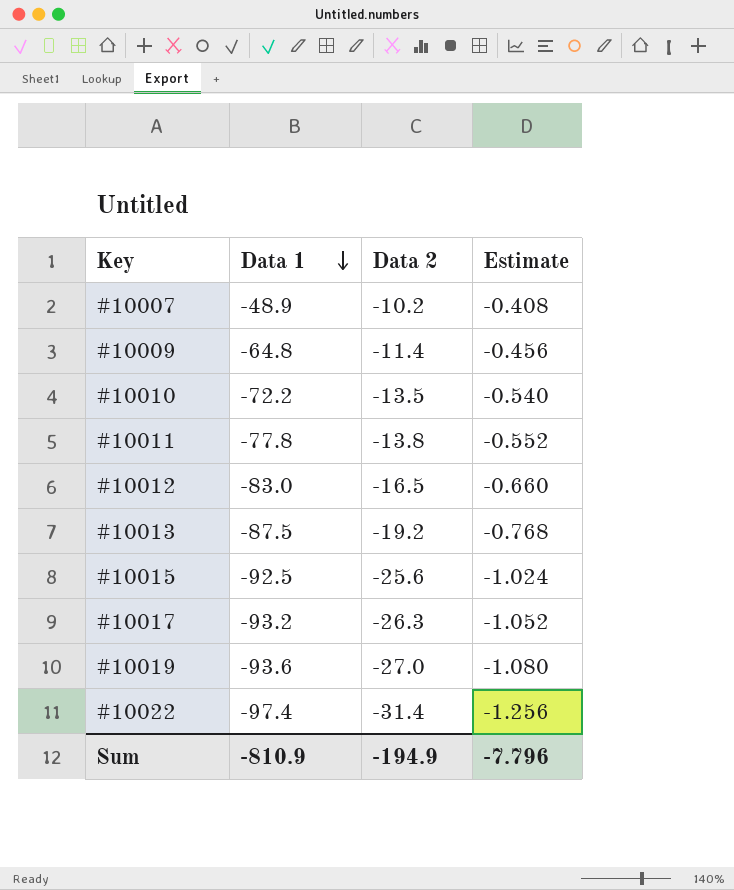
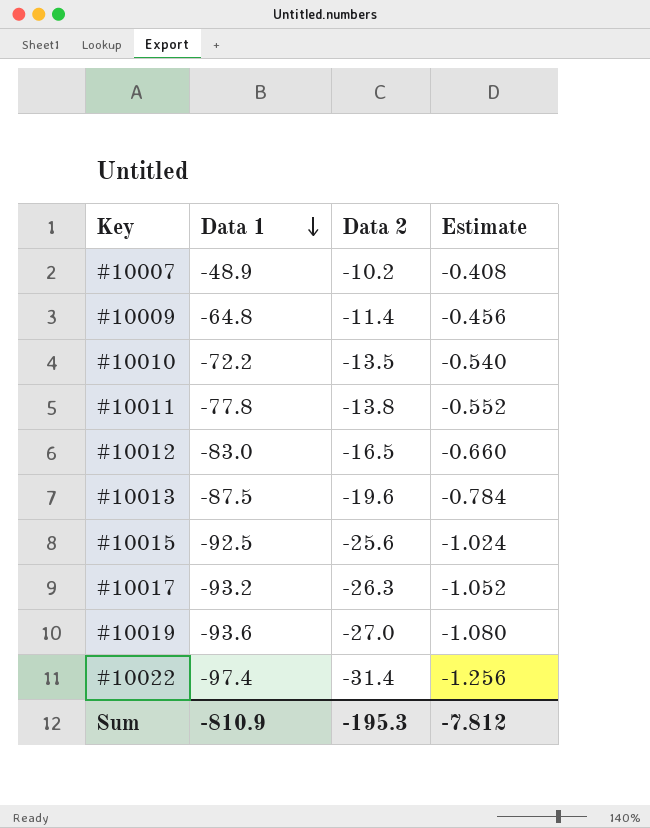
#10013 | Data 2: -19.2 -> -19.6
#10013 | Estimate: -0.768 -> -0.784
Sum | Data 2: -194.9 -> -195.3
Sum | Estimate: -7.796 -> -7.812

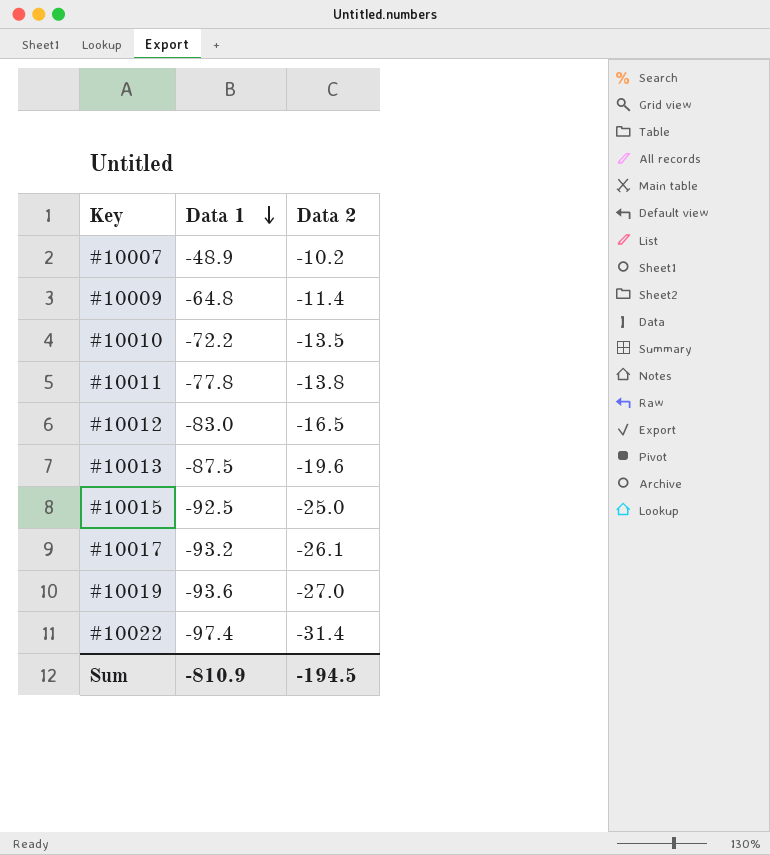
column Estimate | formula: [Data 2] * 0.04 -> none
#10015 | Data 2: -25.6 -> -25.0
#10017 | Data 2: -26.3 -> -26.1
Sum | Data 2: -195.3 -> -194.5

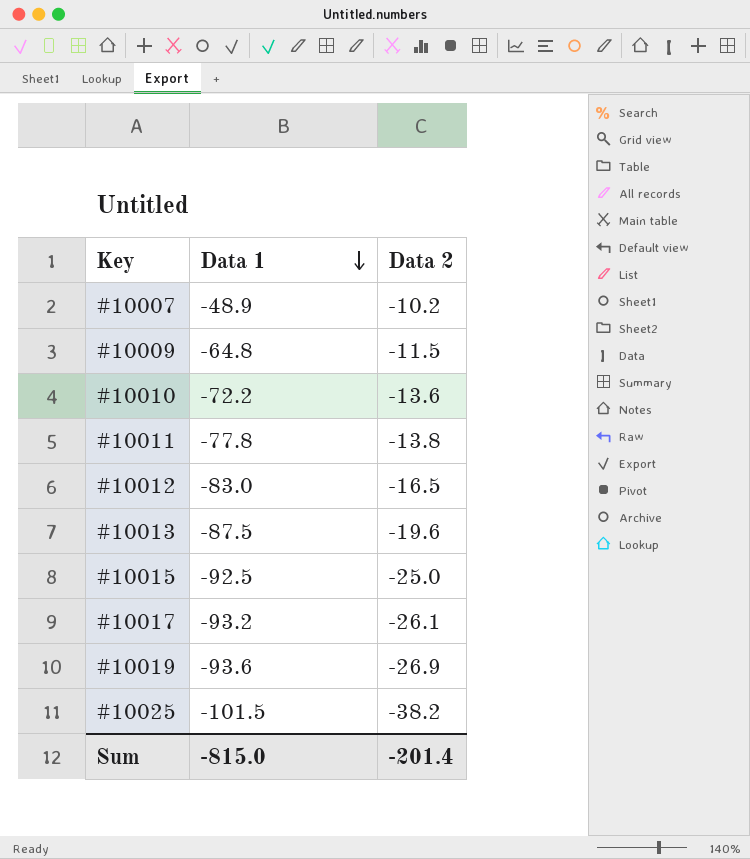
row #10022: -97.4 | -31.4 -> none
#10009 | Data 2: -11.4 -> -11.5
#10010 | Data 2: -13.5 -> -13.6
#10019 | Data 2: -27.0 -> -26.9
row #10025: none -> -101.5 | -38.2
Sum | Data 1: -810.9 -> -815.0
Sum | Data 2: -194.5 -> -201.4

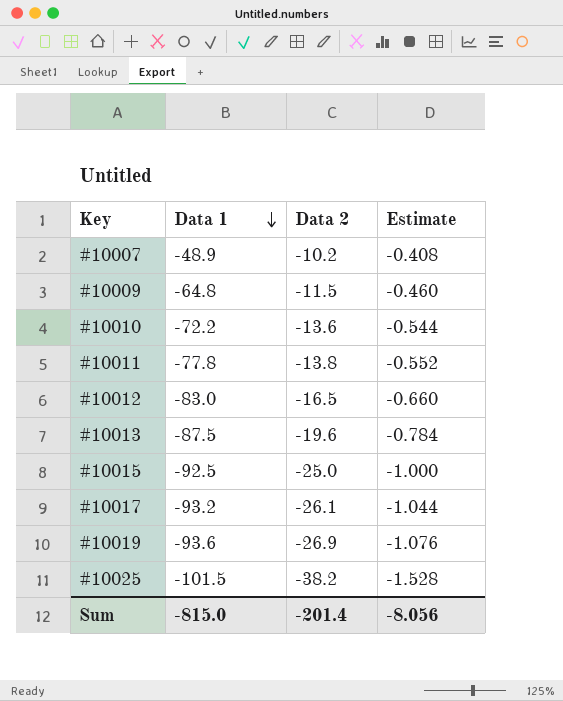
column Estimate | formula: none -> [Data 2] * 0.04

